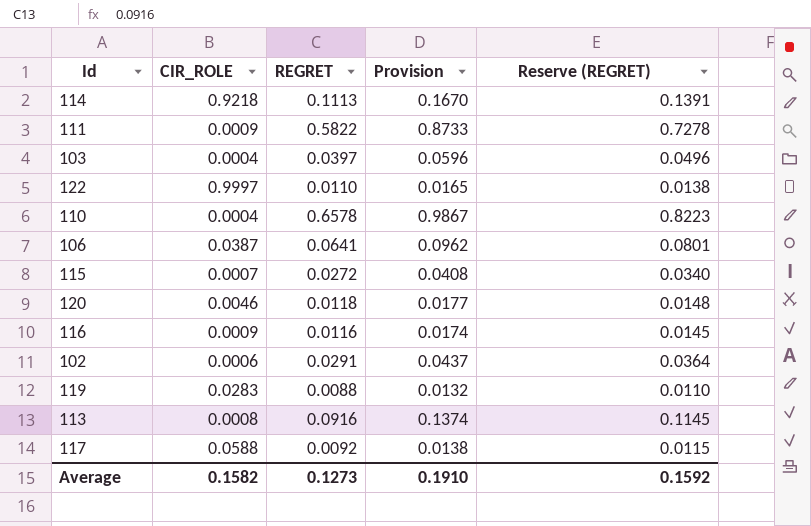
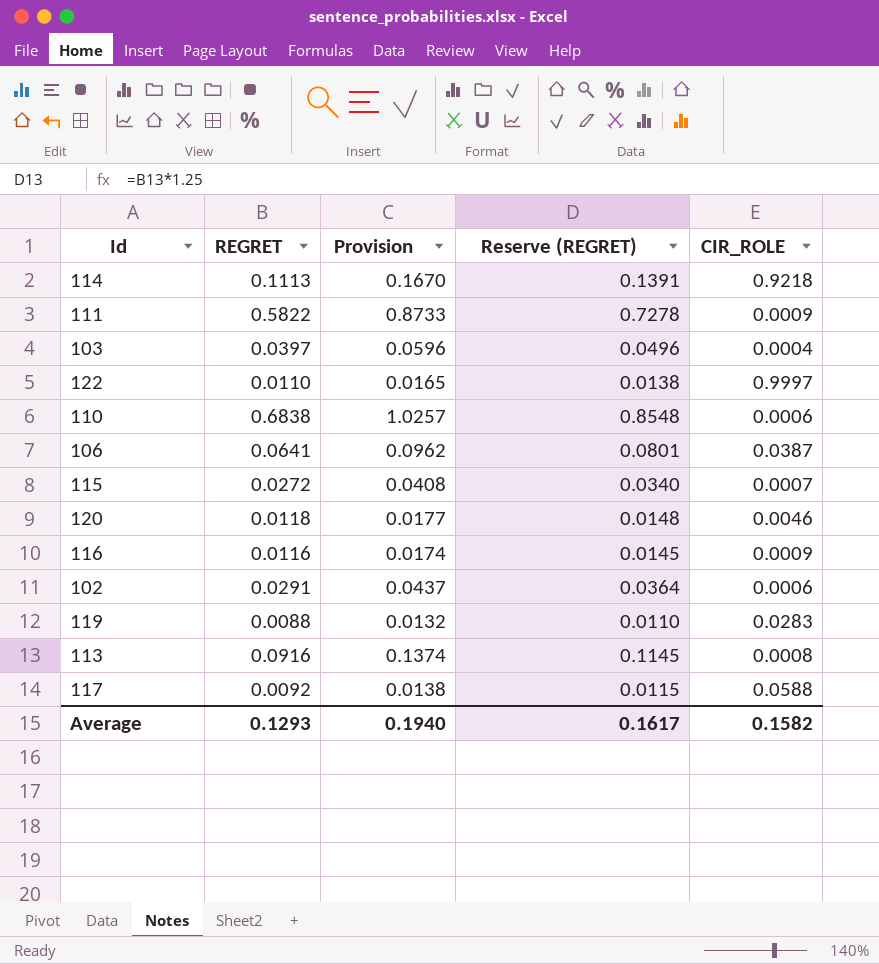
column CIR_ROLE | position: 2 -> 5
110 | REGRET: 0.6578 -> 0.6838
110 | Provision: 0.9867 -> 1.0257
110 | Reserve (REGRET): 0.8223 -> 0.8548
110 | CIR_ROLE: 0.0004 -> 0.0006
Average | REGRET: 0.1273 -> 0.1293
Average | Provision: 0.1910 -> 0.1940
Average | Reserve (REGRET): 0.1592 -> 0.1617

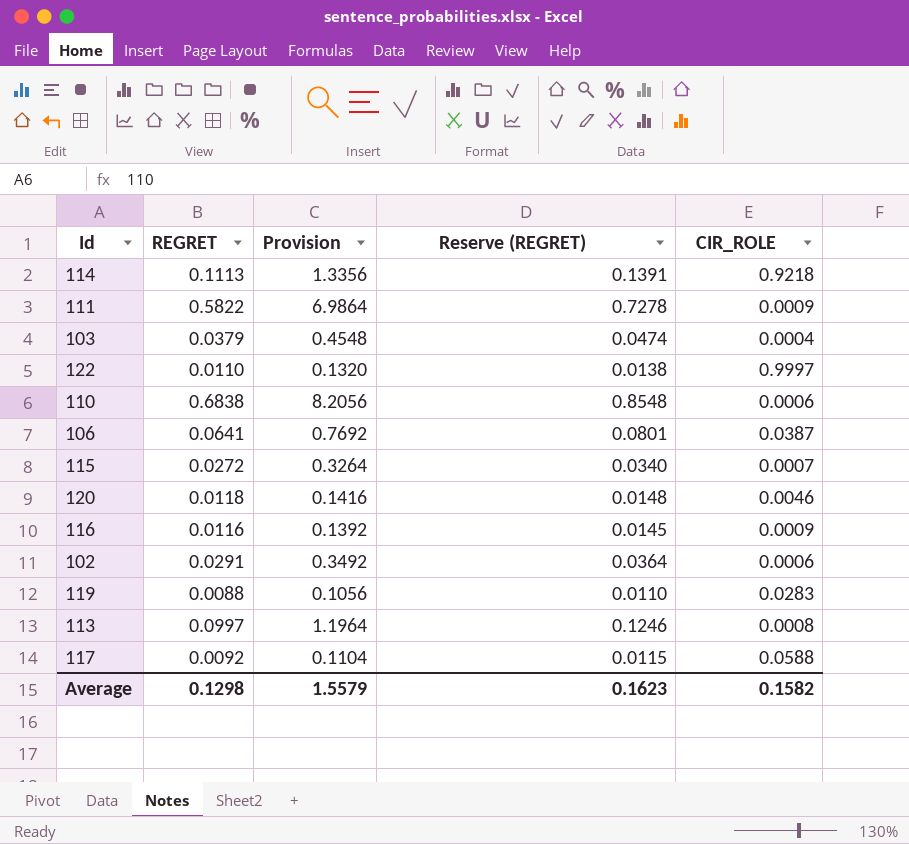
column Provision | formula: [REGRET] * 1.5 -> [REGRET] * 12
103 | REGRET: 0.0397 -> 0.0379
103 | Reserve (REGRET): 0.0496 -> 0.0474
113 | REGRET: 0.0916 -> 0.0997
113 | Reserve (REGRET): 0.1145 -> 0.1246
Average | REGRET: 0.1293 -> 0.1298
Average | Provision: 0.1940 -> 1.5579
Average | Reserve (REGRET): 0.1617 -> 0.1623

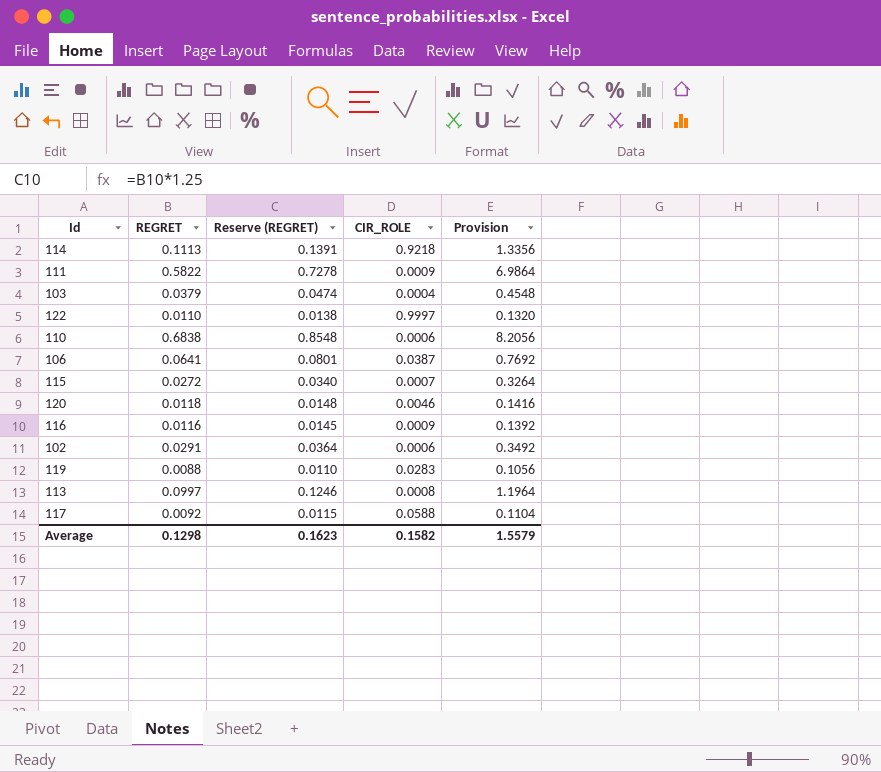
column Provision | position: 3 -> 5

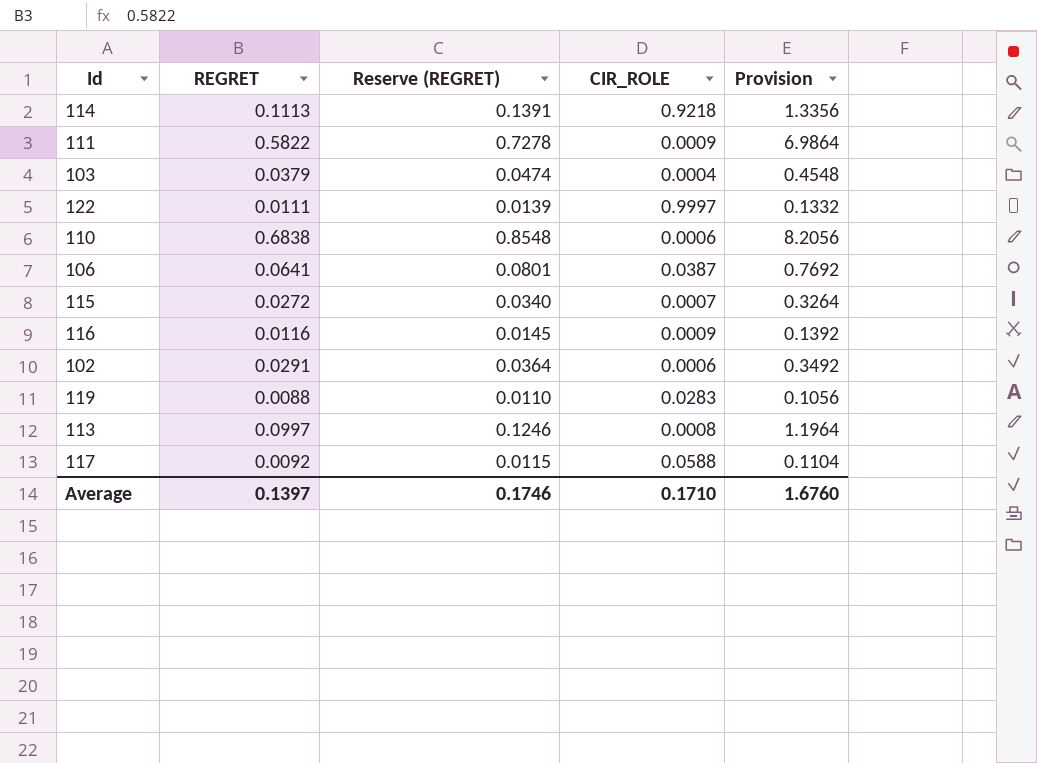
row 120: 0.0118 | 0.0148 | 0.0046 | 0.1416 -> none
122 | REGRET: 0.0110 -> 0.0111
122 | Reserve (REGRET): 0.0138 -> 0.0139
122 | Provision: 0.1320 -> 0.1332
Average | REGRET: 0.1298 -> 0.1397
Average | Reserve (REGRET): 0.1623 -> 0.1746
Average | CIR_ROLE: 0.1582 -> 0.1710
Average | Provision: 1.5579 -> 1.6760

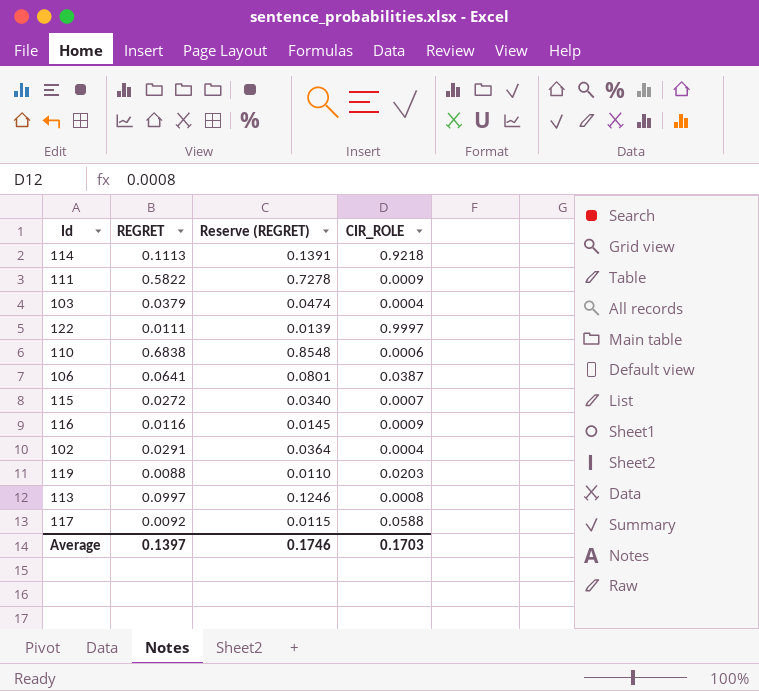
column Provision | formula: [REGRET] * 12 -> none
102 | CIR_ROLE: 0.0006 -> 0.0004
119 | CIR_ROLE: 0.0283 -> 0.0203
Average | CIR_ROLE: 0.1710 -> 0.1703

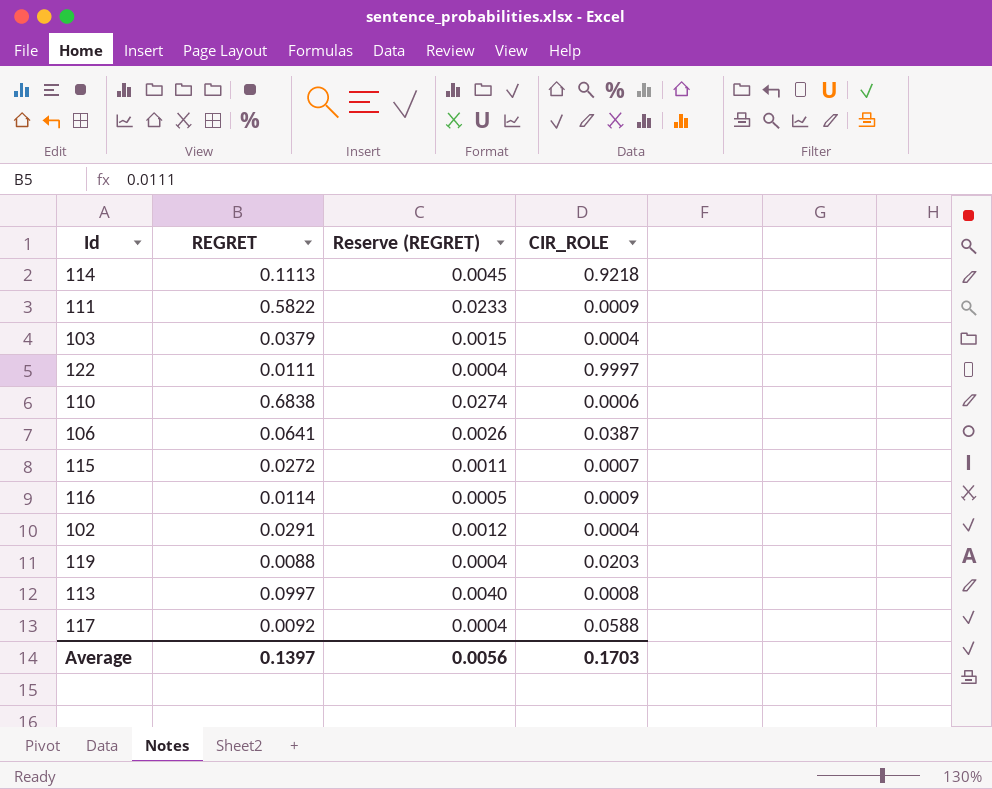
column Reserve (REGRET) | formula: [REGRET] * 1.25 -> [REGRET] * 0.04
116 | REGRET: 0.0116 -> 0.0114
Average | Reserve (REGRET): 0.1746 -> 0.0056

